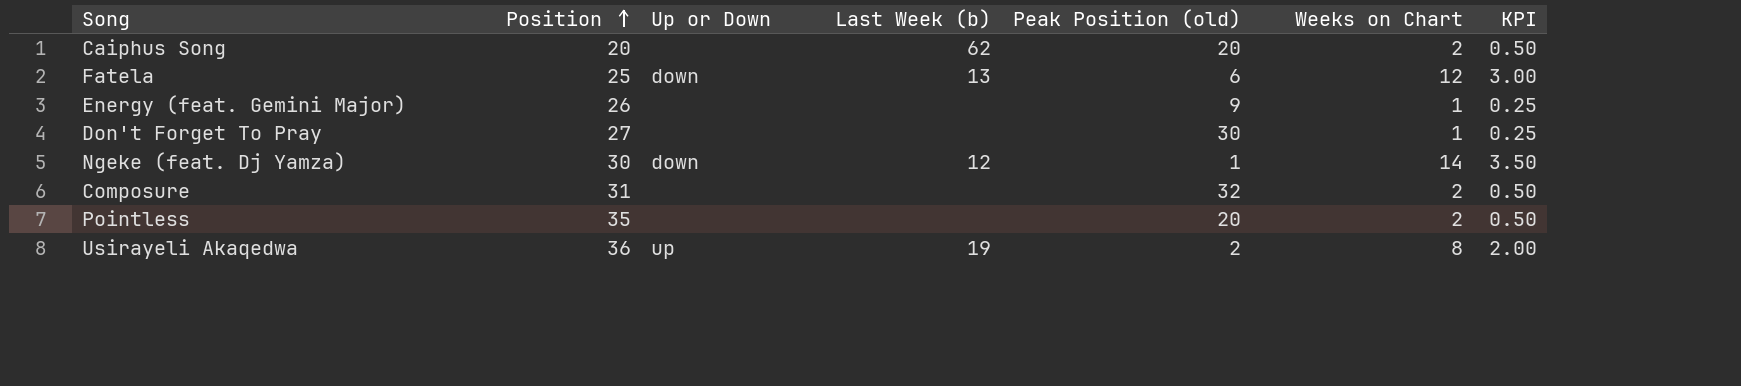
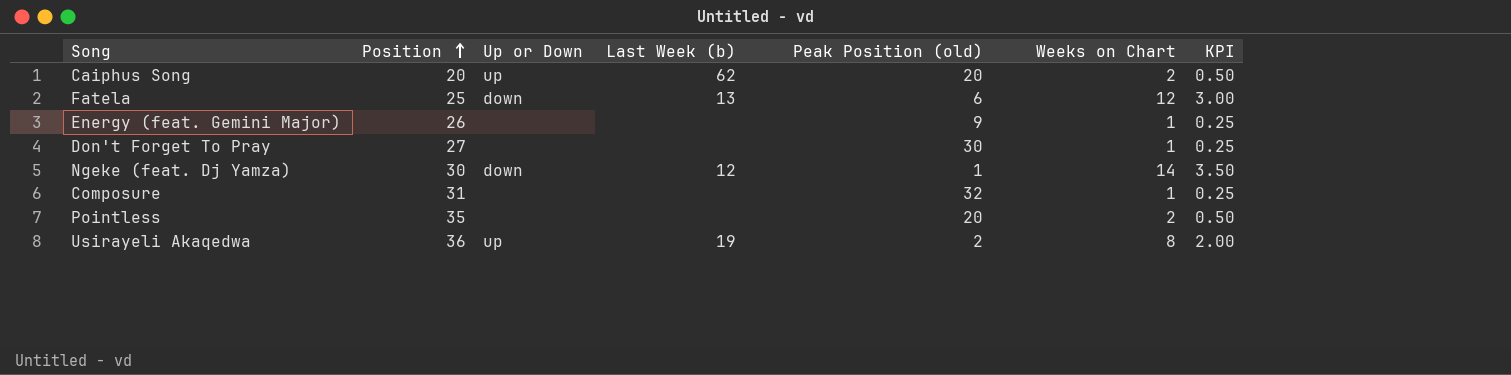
Caiphus Song | Up or Down: none -> up
Composure | Weeks on Chart: 2 -> 1
Composure | KPI: 0.50 -> 0.25

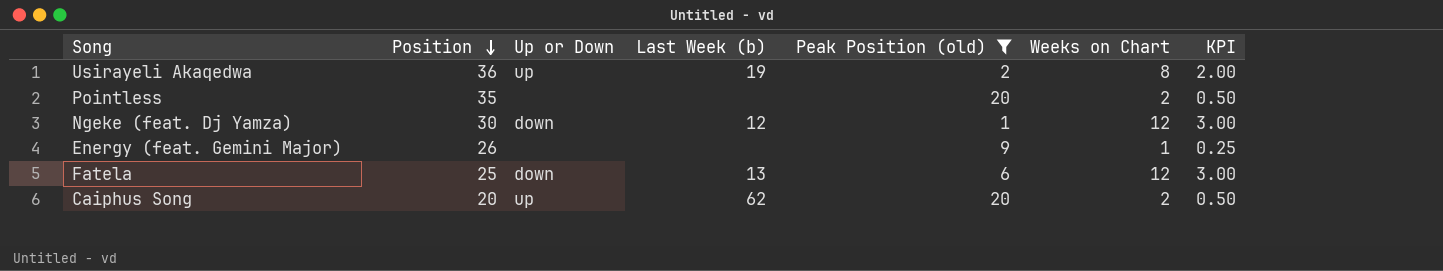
filter: none -> Peak Position (old) <= 20
row order: Position ascending -> Position descending
Ngeke (feat. Dj Yamza) | Weeks on Chart: 14 -> 12
Ngeke (feat. Dj Yamza) | KPI: 3.50 -> 3.00

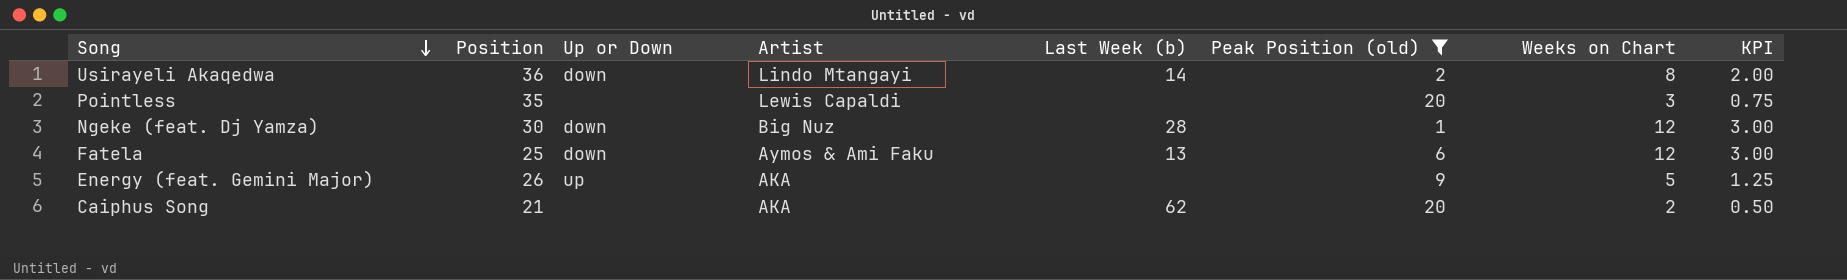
row order: Position descending -> Song descending
column Artist | position: none -> 4
Usirayeli Akaqedwa | Up or Down: up -> down
Usirayeli Akaqedwa | Last Week (b): 19 -> 14
Pointless | Weeks on Chart: 2 -> 3
Pointless | KPI: 0.50 -> 0.75
Ngeke (feat. Dj Yamza) | Last Week (b): 12 -> 28
Energy (feat. Gemini Major) | Up or Down: none -> up
Energy (feat. Gemini Major) | Weeks on Chart: 1 -> 5
Energy (feat. Gemini Major) | KPI: 0.25 -> 1.25
Caiphus Song | Position: 20 -> 21
Caiphus Song | Up or Down: up -> none

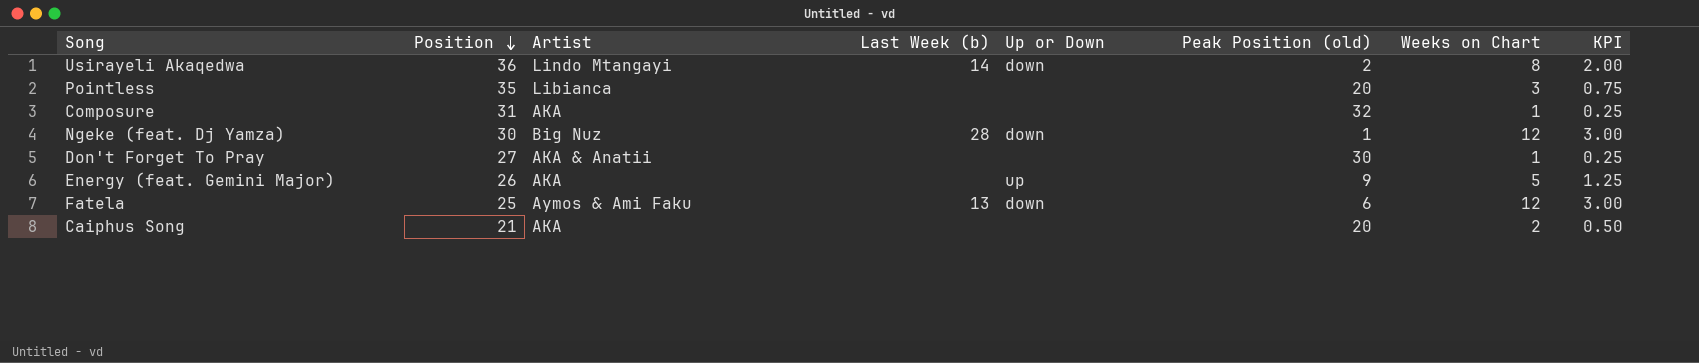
filter: Peak Position (old) <= 20 -> none
row order: Song descending -> Position descending
column Up or Down | position: 3 -> 5
Pointless | Artist: Lewis Capaldi -> Libianca
Caiphus Song | Last Week (b): 62 -> none

